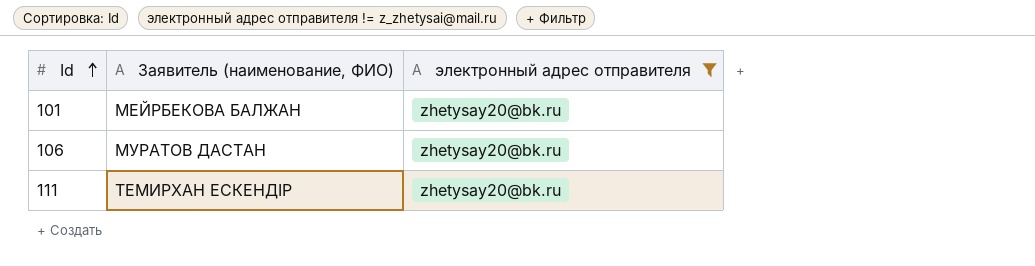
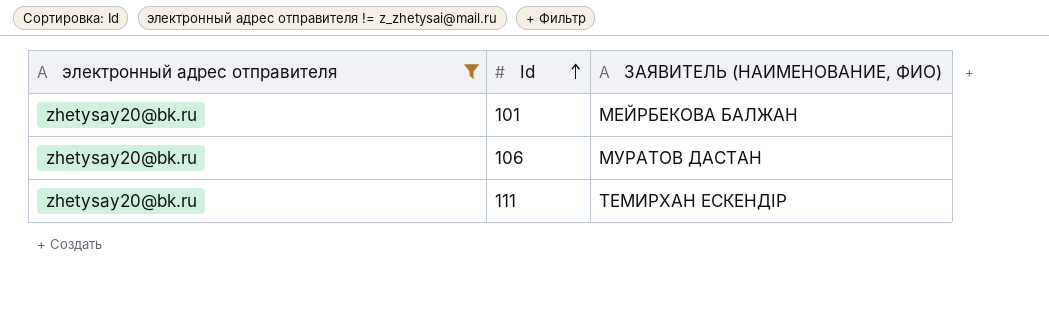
column электронный адрес отправителя | position: 3 -> 1
column name: Заявитель (наименование, ФИО) -> ЗАЯВИТЕЛЬ (НАИМЕНОВАНИЕ, ФИО)

